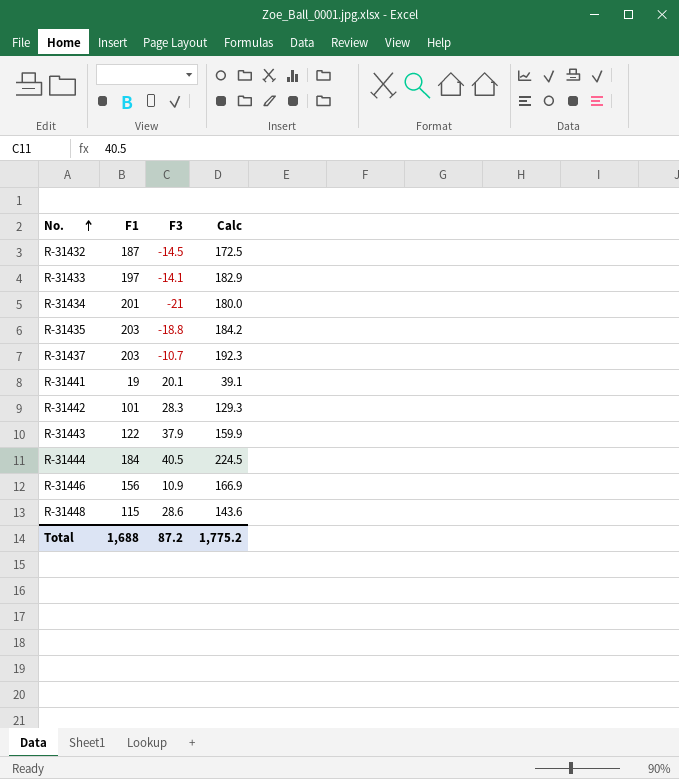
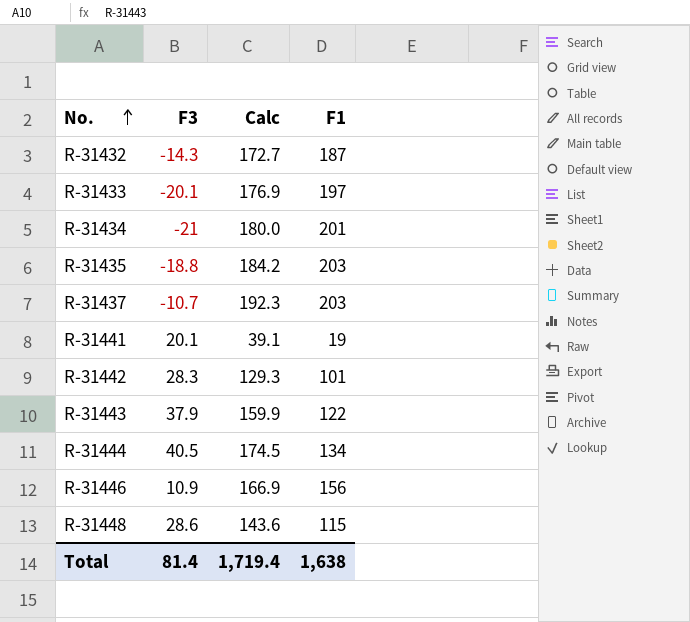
column F1 | position: 2 -> 4
R-31432 | F3: -14.5 -> -14.3
R-31432 | Calc: 172.5 -> 172.7
R-31433 | F3: -14.1 -> -20.1
R-31433 | Calc: 182.9 -> 176.9
R-31444 | Calc: 224.5 -> 174.5
R-31444 | F1: 184 -> 134
Total | F3: 87.2 -> 81.4
Total | Calc: 1,775.2 -> 1,719.4
Total | F1: 1,688 -> 1,638

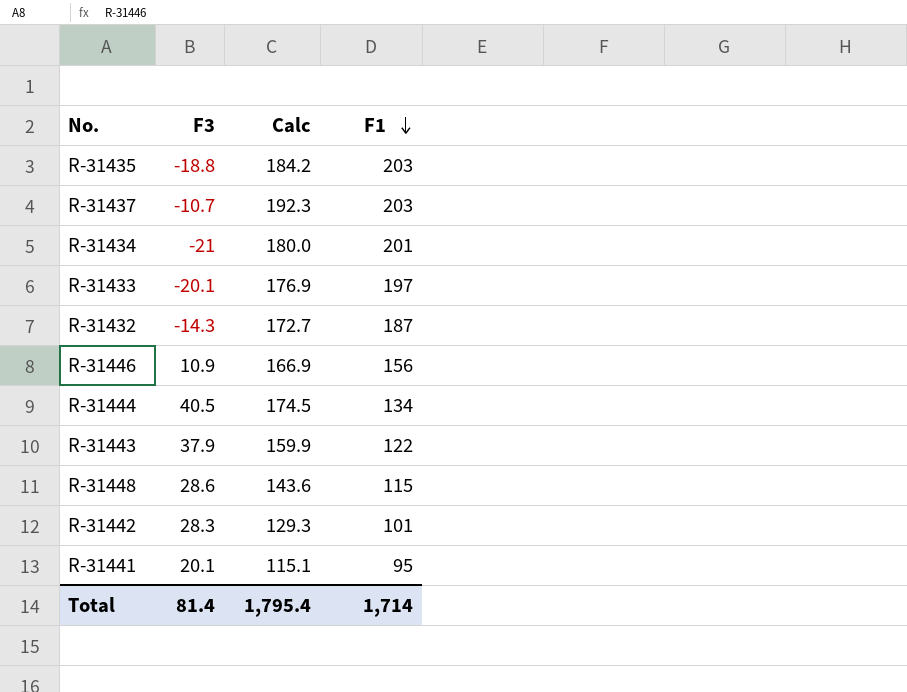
row order: No. ascending -> F1 descending
R-31441 | Calc: 39.1 -> 115.1
R-31441 | F1: 19 -> 95
Total | Calc: 1,719.4 -> 1,795.4
Total | F1: 1,638 -> 1,714

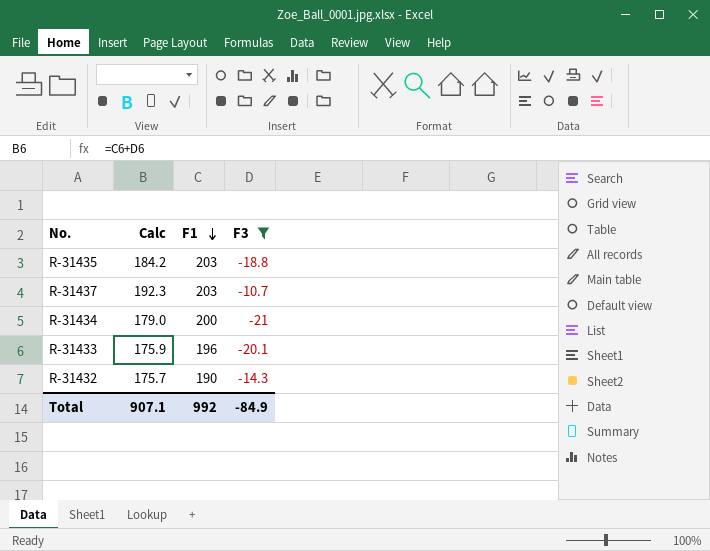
filter: none -> F3 <= -10.7
column F3 | position: 2 -> 4
R-31434 | Calc: 180.0 -> 179.0
R-31434 | F1: 201 -> 200
R-31433 | Calc: 176.9 -> 175.9
R-31433 | F1: 197 -> 196
R-31432 | Calc: 172.7 -> 175.7
R-31432 | F1: 187 -> 190
Total | Calc: 1,795.4 -> 907.1
Total | F1: 1,714 -> 992
Total | F3: 81.4 -> -84.9

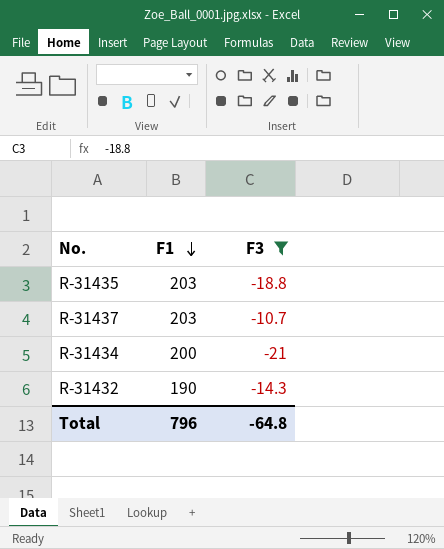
column Calc | formula: [F1] + [F3] -> none
row R-31433: 175.9 | 196 | -20.1 -> none
Total | F1: 992 -> 796
Total | F3: -84.9 -> -64.8

